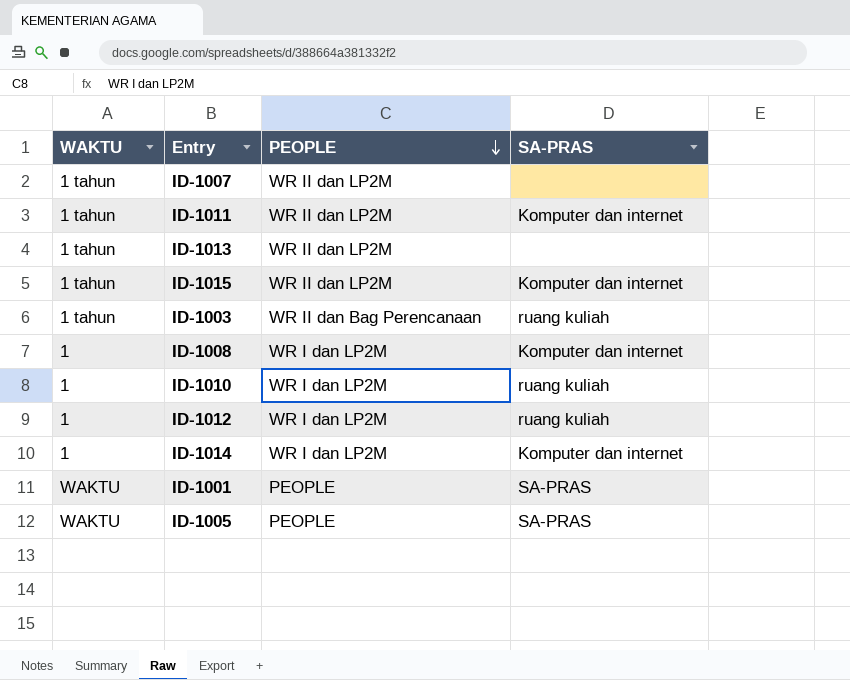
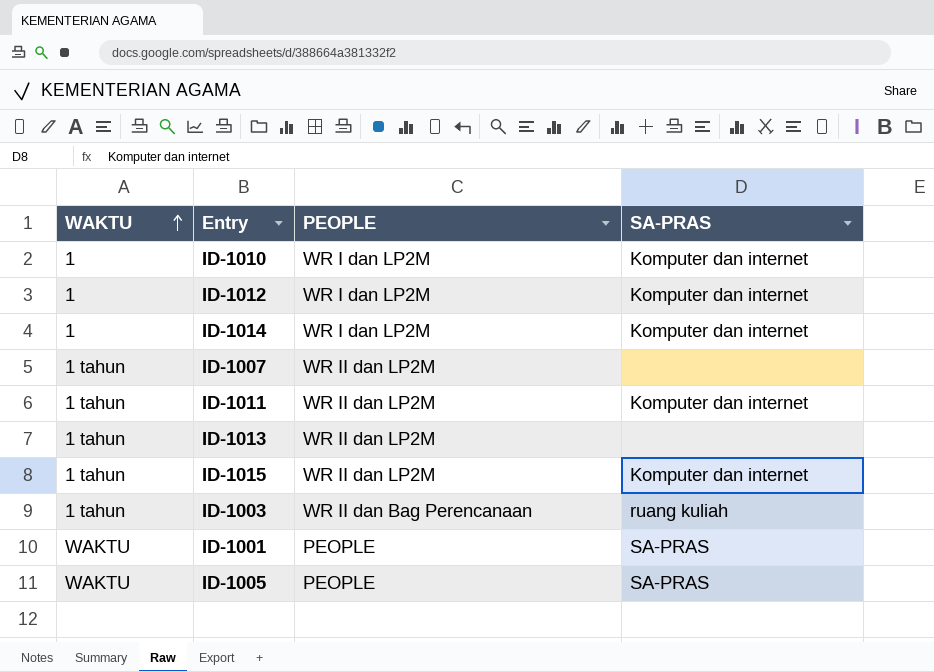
row order: PEOPLE descending -> WAKTU ascending
row ID-1008: 1 | WR I dan LP2M | Komputer dan internet -> none
ID-1010 | SA-PRAS: ruang kuliah -> Komputer dan internet
ID-1012 | SA-PRAS: ruang kuliah -> Komputer dan internet

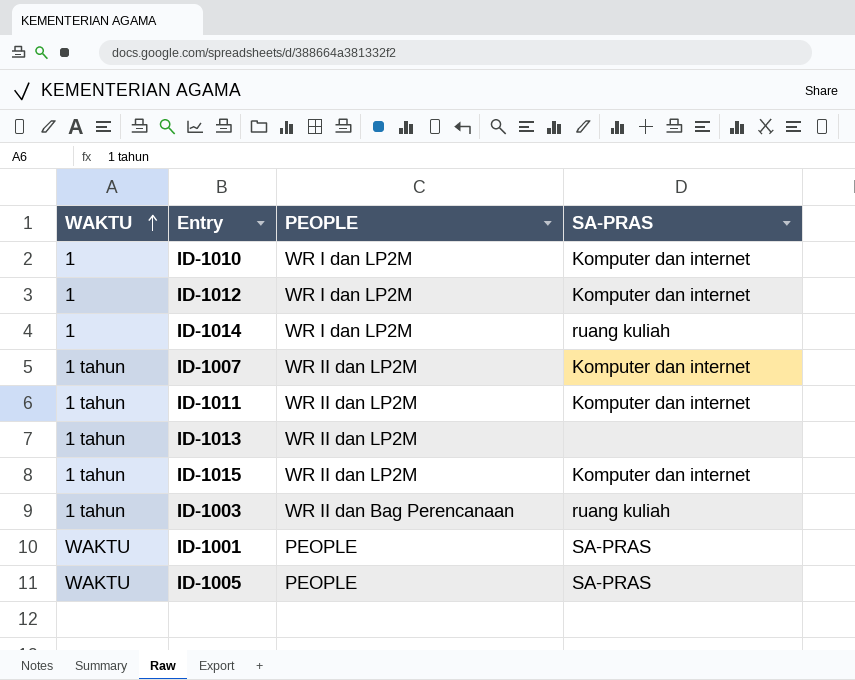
ID-1014 | SA-PRAS: Komputer dan internet -> ruang kuliah
ID-1007 | SA-PRAS: none -> Komputer dan internet

